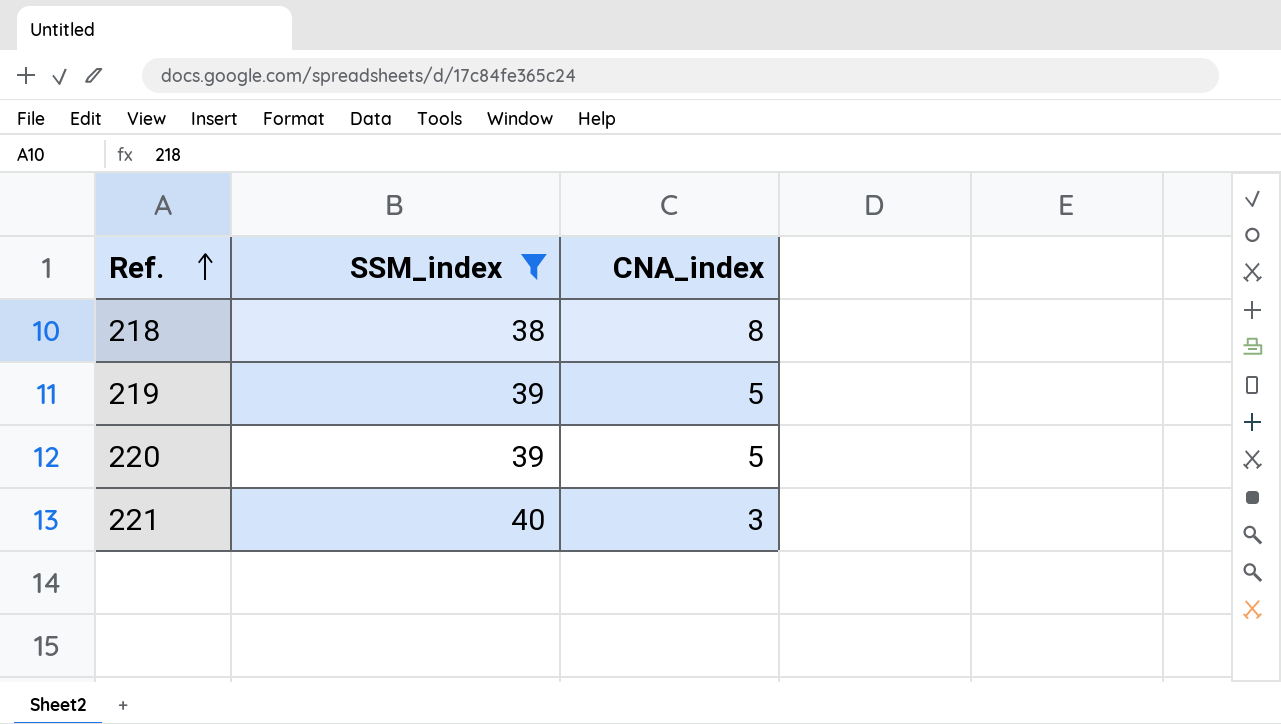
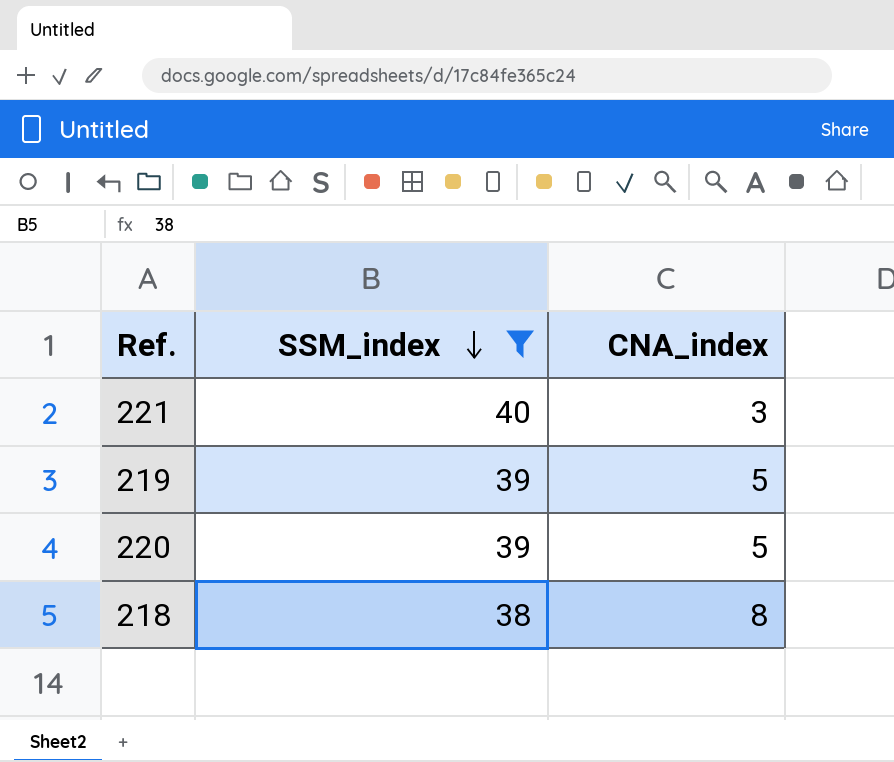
row order: Ref. ascending -> SSM_index descending

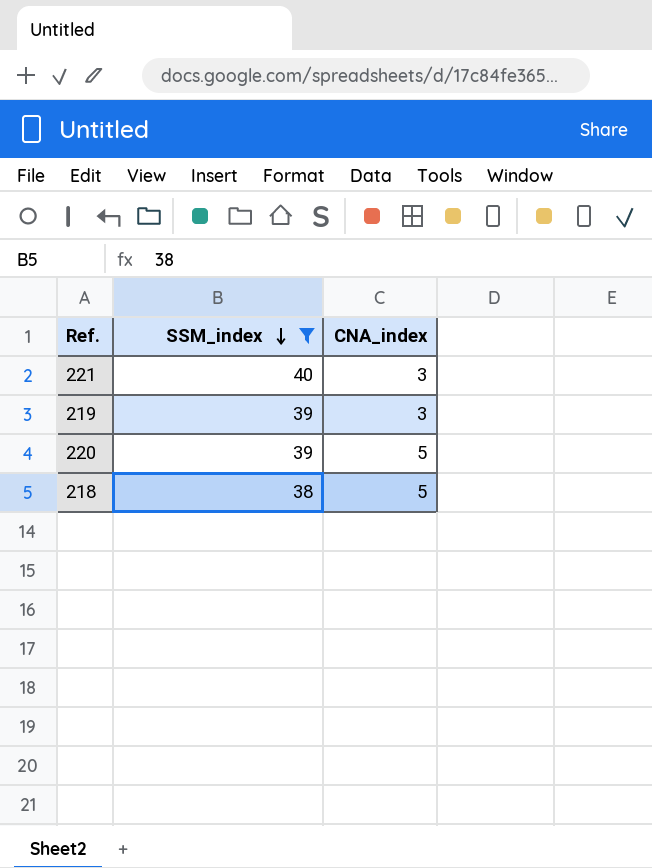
219 | CNA_index: 5 -> 3
218 | CNA_index: 8 -> 5

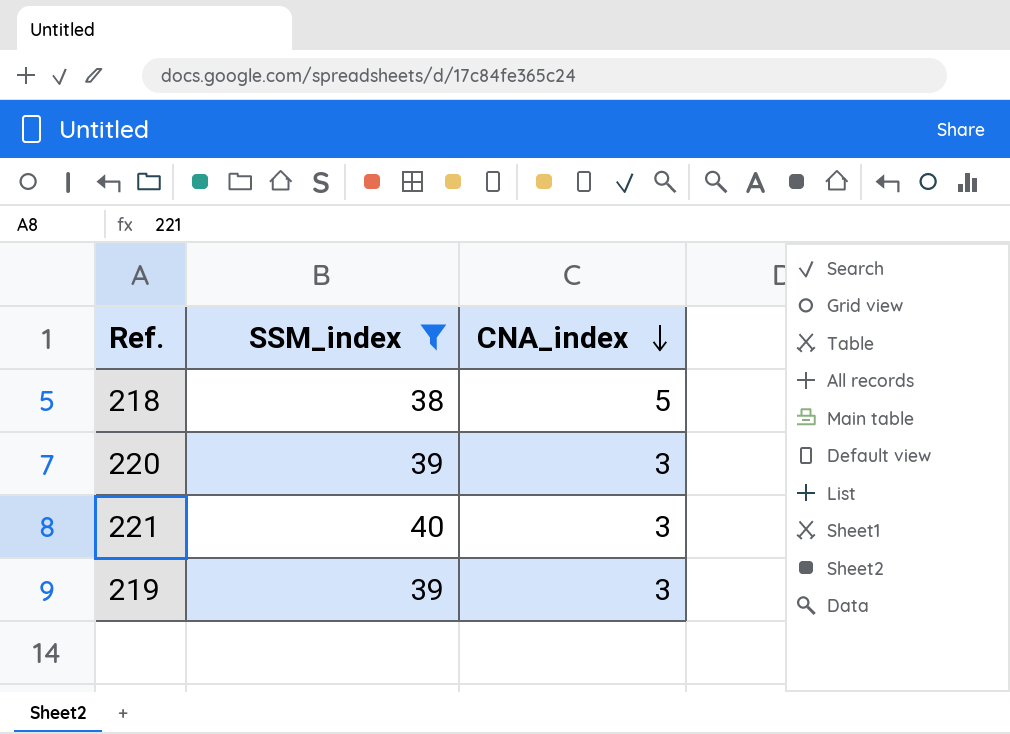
row order: SSM_index descending -> CNA_index descending
220 | CNA_index: 5 -> 3

